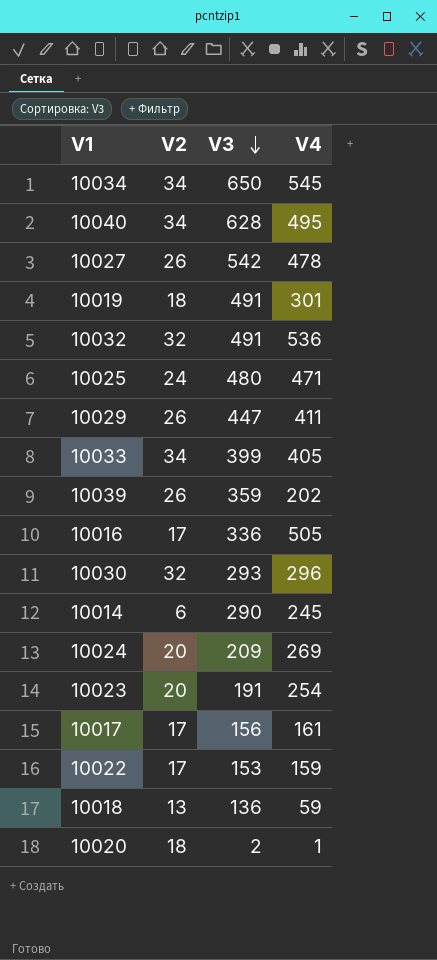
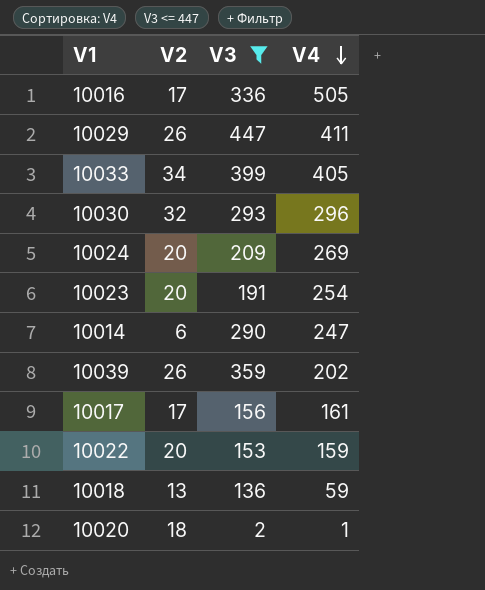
filter: none -> V3 <= 447
row order: V3 descending -> V4 descending
10014 | V4: 245 -> 247
10022 | V2: 17 -> 20

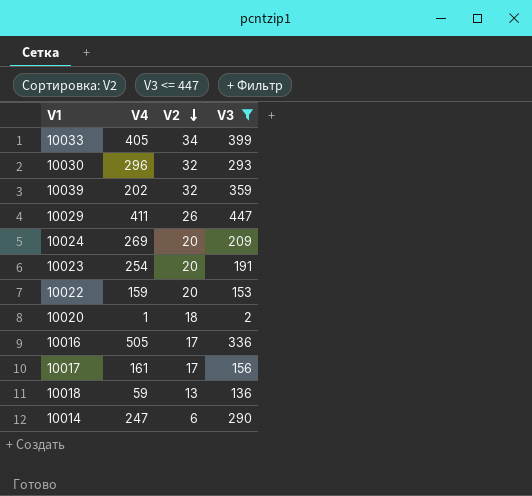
row order: V4 descending -> V2 descending
column V4 | position: 4 -> 2
10039 | V2: 26 -> 32

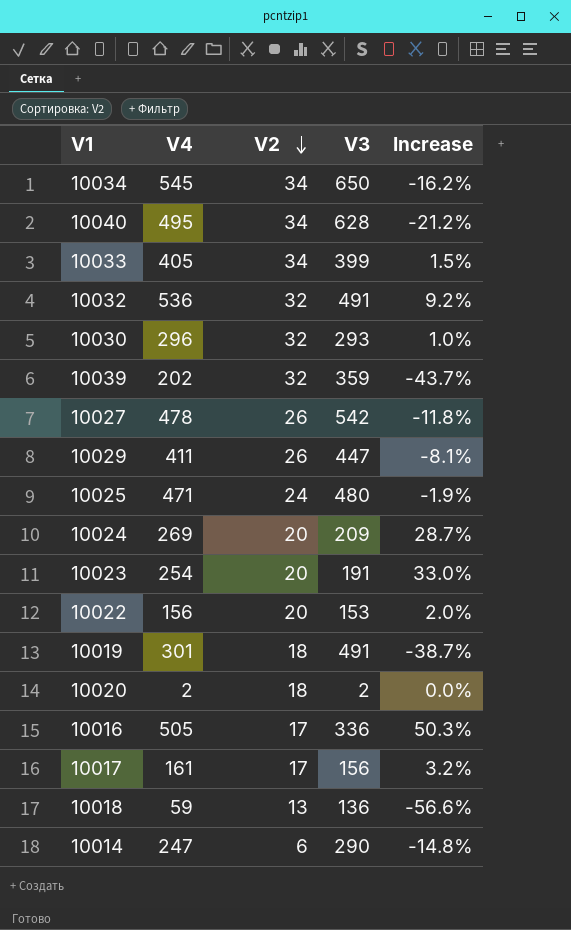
filter: V3 <= 447 -> none
column Increase | formula: none -> ([V4] - [V3]) / [V3]
10022 | V4: 159 -> 156
10020 | V4: 1 -> 2

